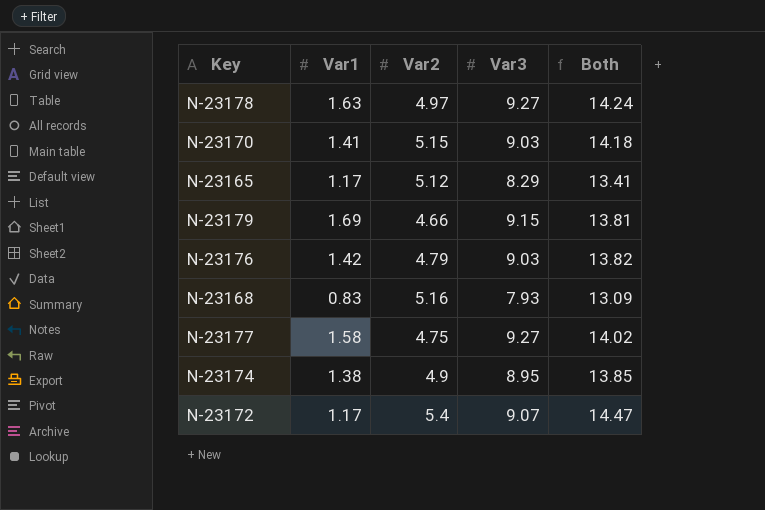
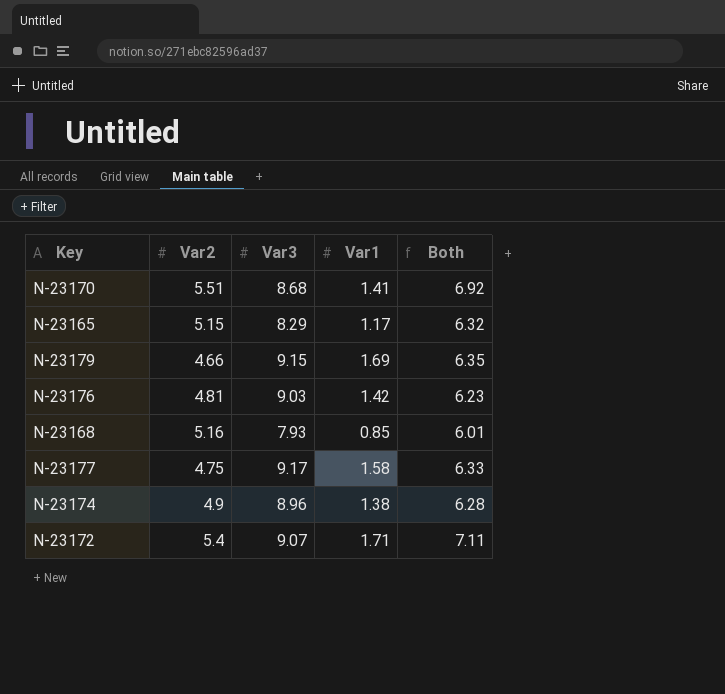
column Var1 | position: 2 -> 4
column Both | formula: [Var2] + [Var3] -> [Var2] + [Var1]
row N-23178: 1.63 | 4.97 | 9.27 | 14.24 -> none
N-23170 | Var2: 5.15 -> 5.51
N-23170 | Var3: 9.03 -> 8.68
N-23165 | Var2: 5.12 -> 5.15
N-23176 | Var2: 4.79 -> 4.81
N-23168 | Var1: 0.83 -> 0.85
N-23177 | Var3: 9.27 -> 9.17
N-23174 | Var3: 8.95 -> 8.96
N-23172 | Var1: 1.17 -> 1.71

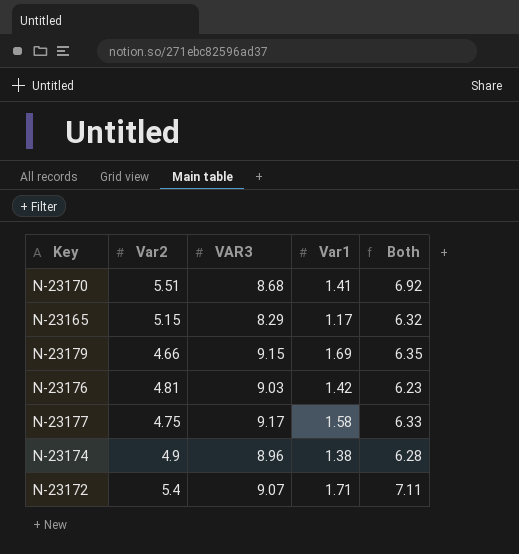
column name: Var3 -> VAR3
row N-23168: 5.16 | 7.93 | 0.85 | 6.01 -> none

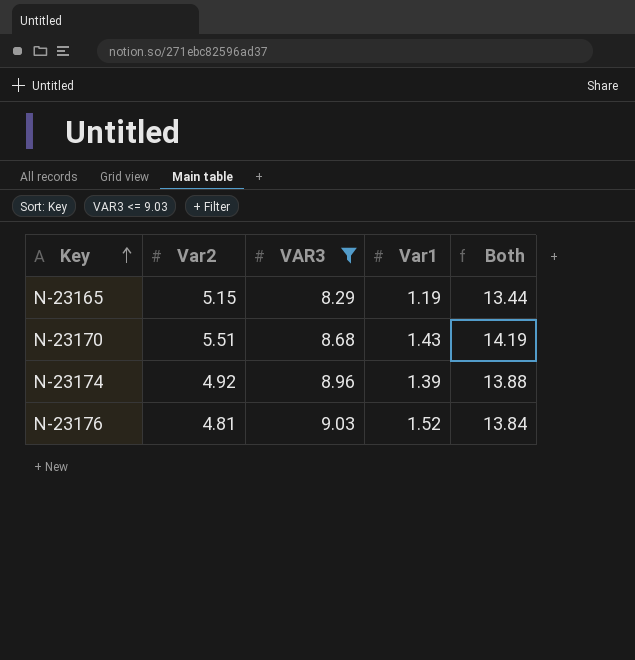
filter: none -> VAR3 <= 9.03
row order: none -> Key ascending
column Both | formula: [Var2] + [Var1] -> [Var2] + [VAR3]
N-23165 | Var1: 1.17 -> 1.19
N-23170 | Var1: 1.41 -> 1.43
N-23174 | Var2: 4.9 -> 4.92
N-23174 | Var1: 1.38 -> 1.39
N-23176 | Var1: 1.42 -> 1.52

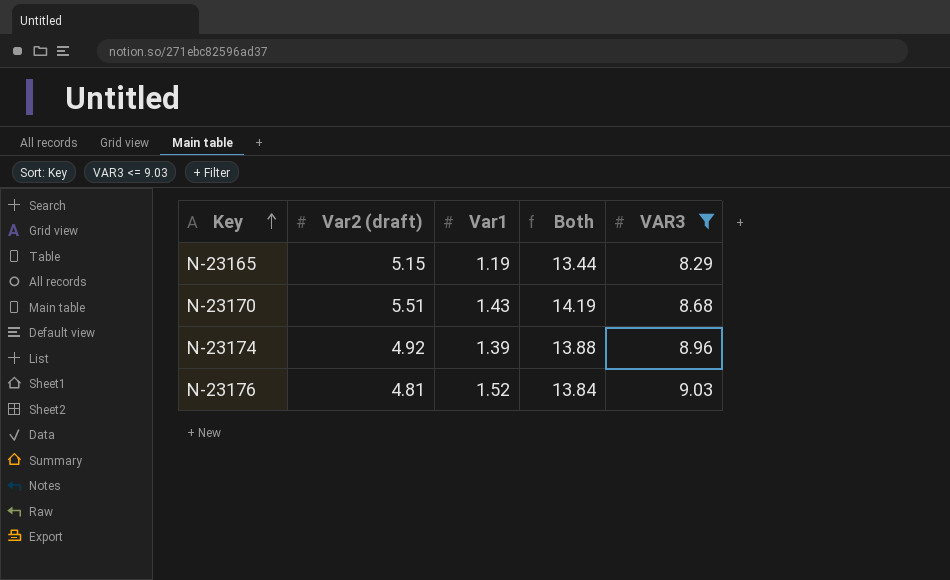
column name: Var2 -> Var2 (draft)
column VAR3 | position: 3 -> 5

